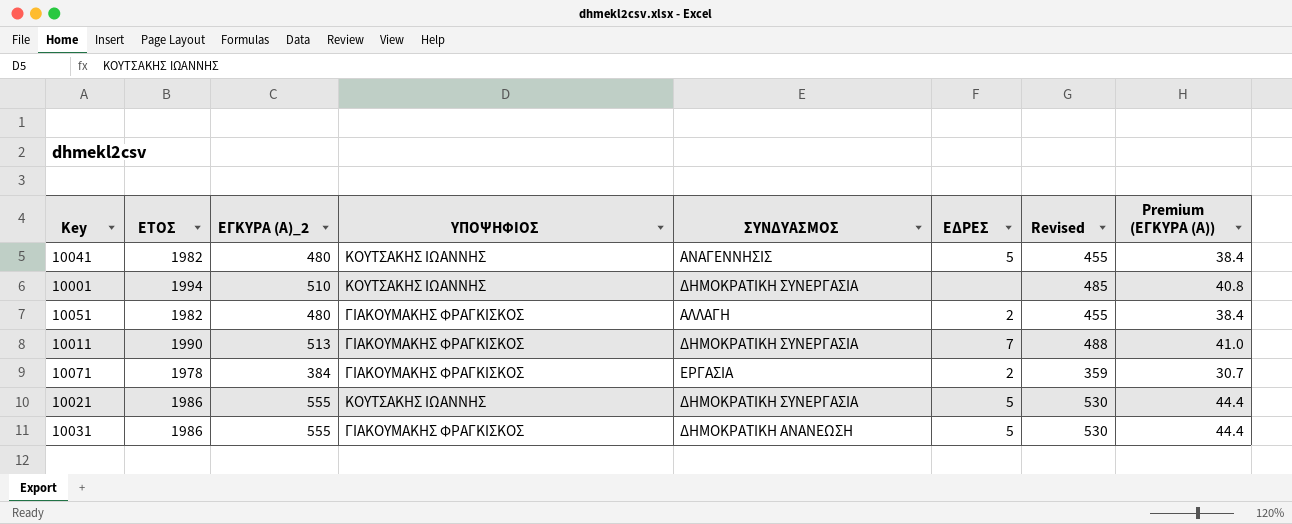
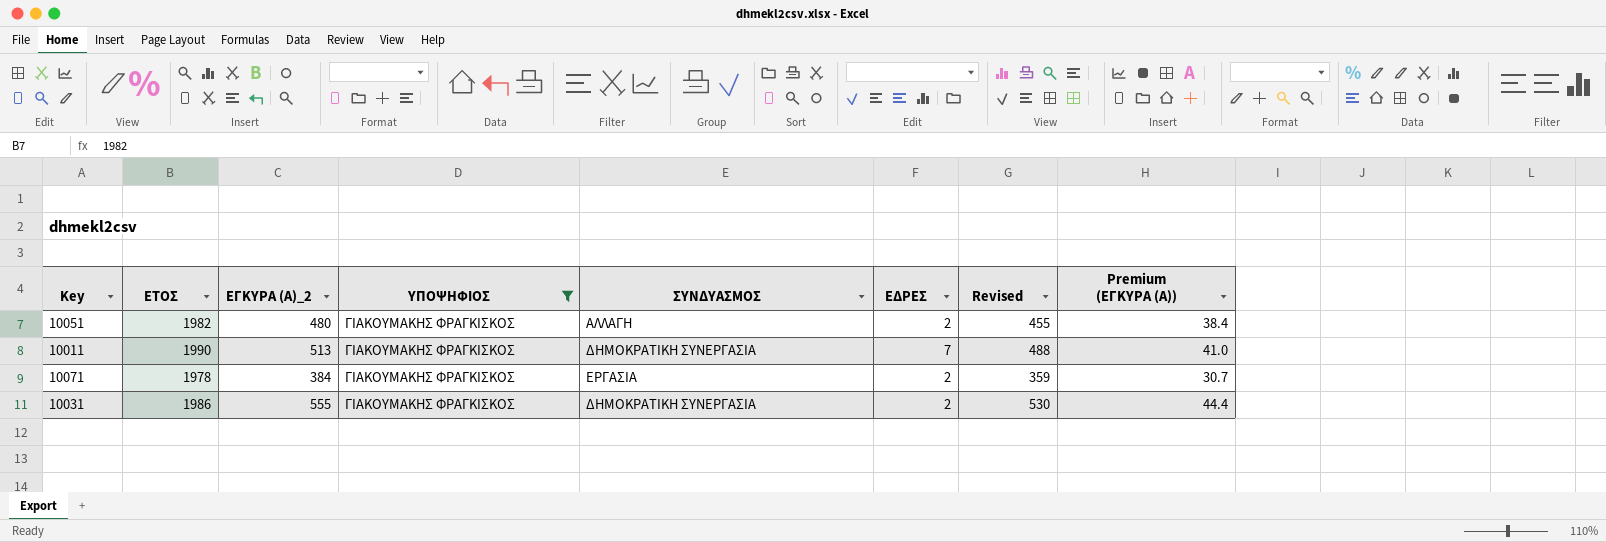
filter: none -> ΥΠΟΨΗΦΙΟΣ = ΓΙΑΚΟΥΜΑΚΗΣ ΦΡΑΓΚΙΣΚΟΣ
10031 | ΣΥΝΔΥΑΣΜΟΣ: ΔΗΜΟΚΡΑΤΙΚΗ ΑΝΑΝΕΩΣΗ -> ΔΗΜΟΚΡΑΤΙΚΗ ΣΥΝΕΡΓΑΣΙΑ
10031 | ΕΔΡΕΣ: 5 -> 2

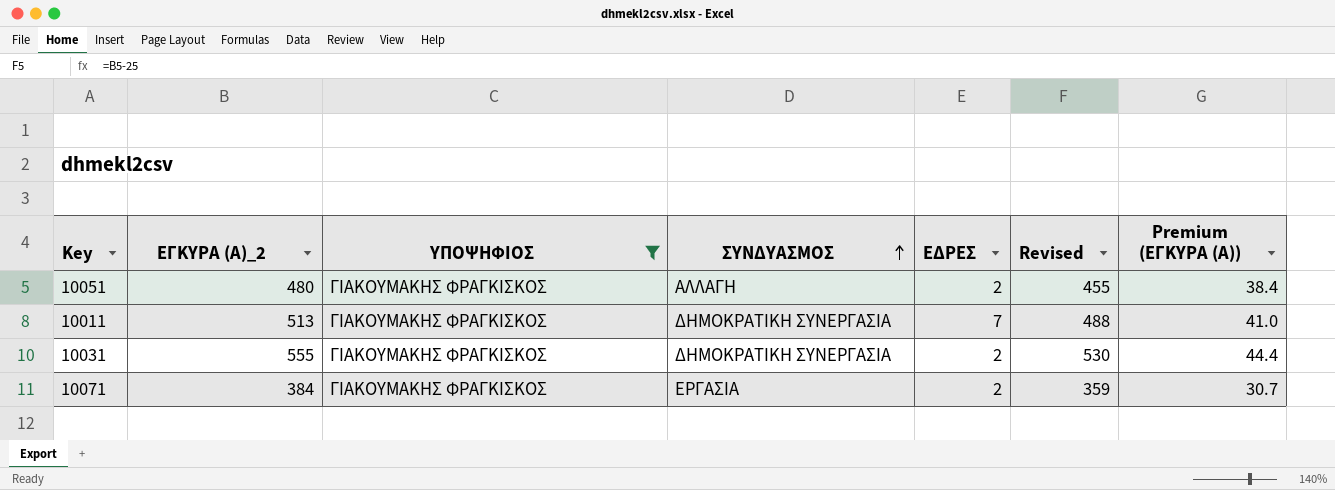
row order: none -> ΣΥΝΔΥΑΣΜΟΣ ascending
column ΕΤΟΣ | position: 2 -> none

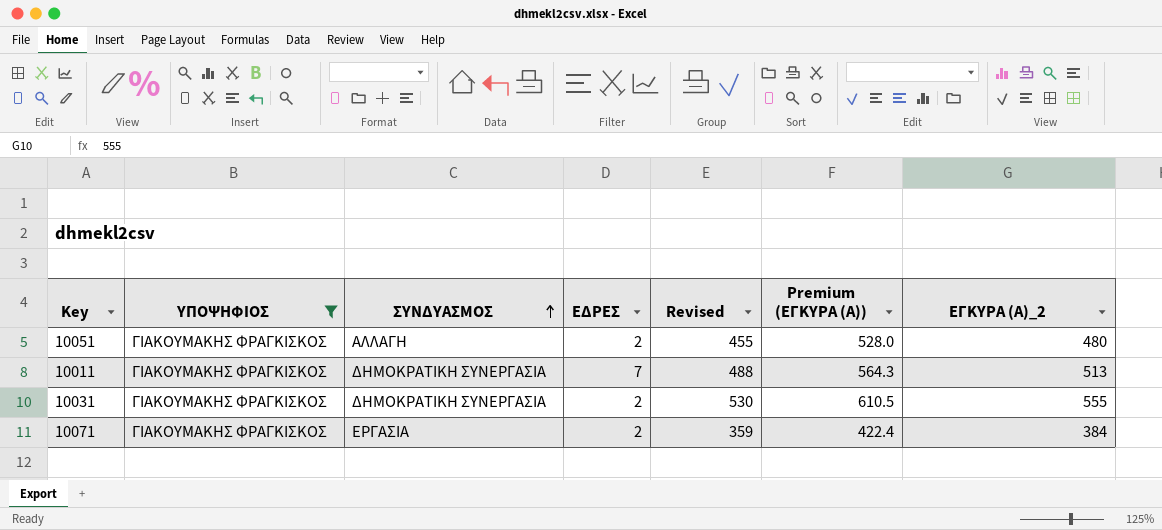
column Premium (ΕΓΚΥΡΑ (Α)) | formula: [ΕΓΚΥΡΑ (Α)_2] * 0.08 -> [ΕΓΚΥΡΑ (Α)_2] * 1.1
column ΕΓΚΥΡΑ (Α)_2 | position: 2 -> 7

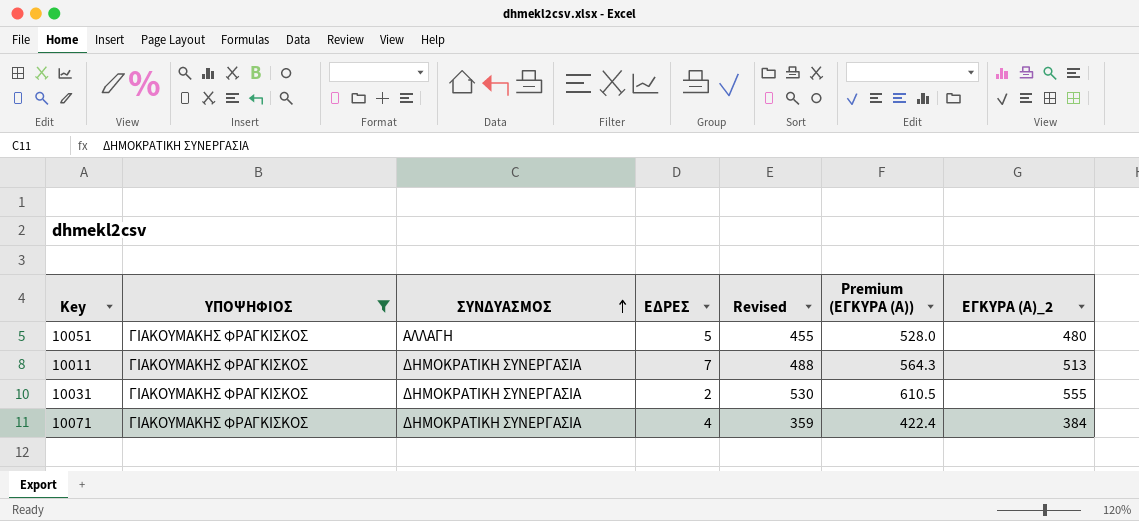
10051 | ΕΔΡΕΣ: 2 -> 5
10071 | ΣΥΝΔΥΑΣΜΟΣ: ΕΡΓΑΣΙΑ -> ΔΗΜΟΚΡΑΤΙΚΗ ΣΥΝΕΡΓΑΣΙΑ
10071 | ΕΔΡΕΣ: 2 -> 4

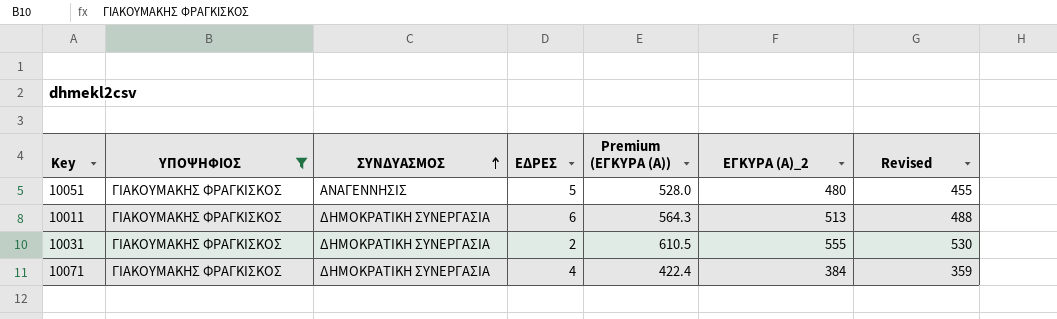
column Revised | position: 5 -> 7
10051 | ΣΥΝΔΥΑΣΜΟΣ: ΑΛΛΑΓΗ -> ΑΝΑΓΕΝΝΗΣΙΣ
10011 | ΕΔΡΕΣ: 7 -> 6

